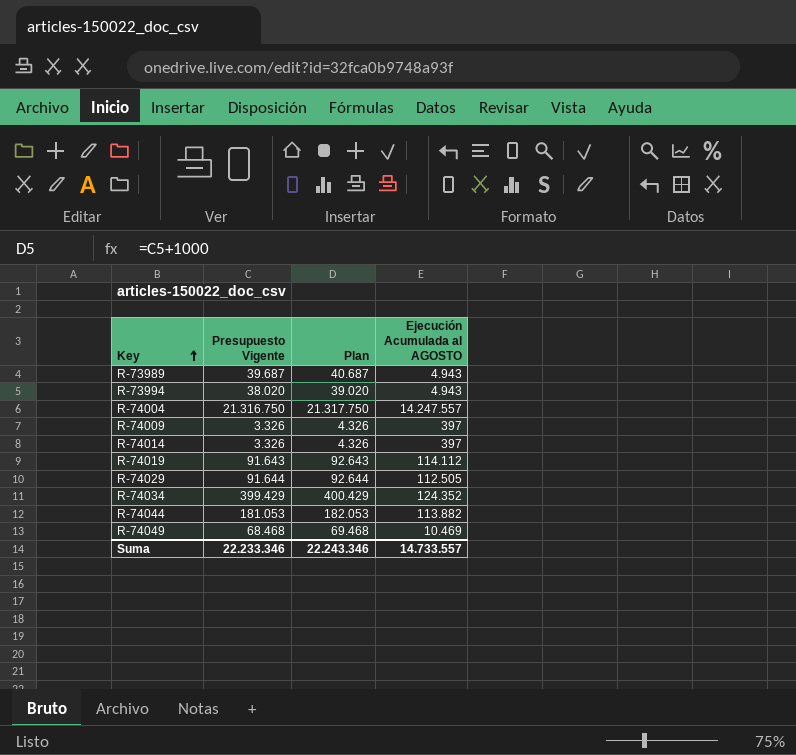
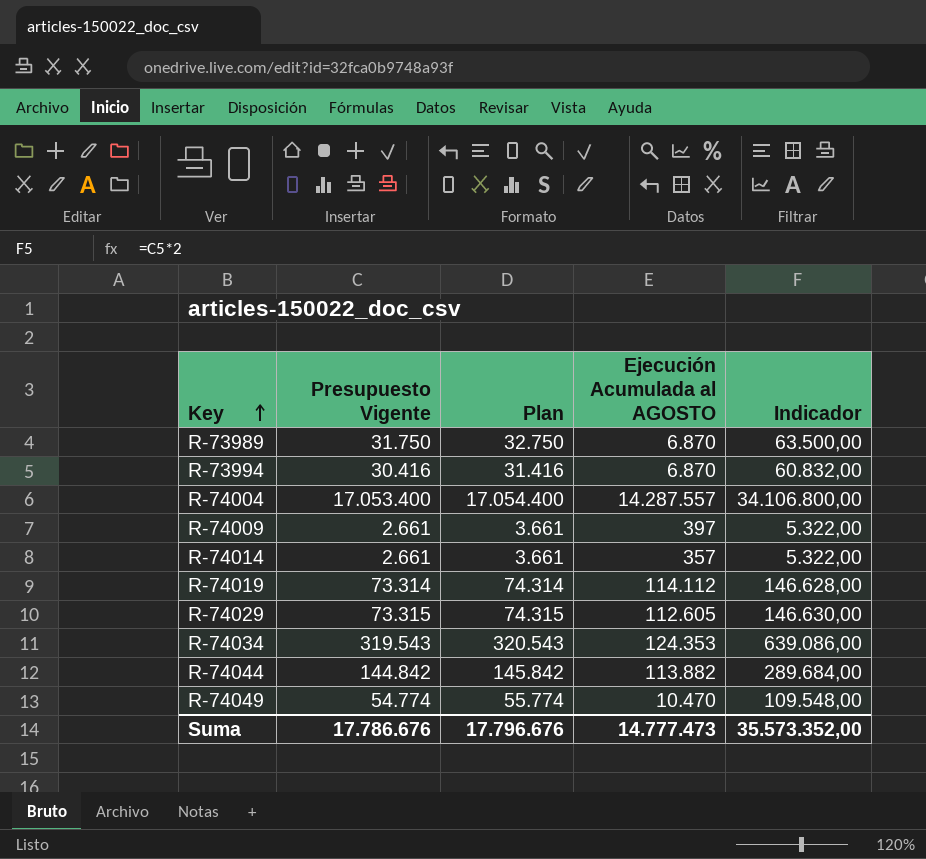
column Indicador | formula: none -> [Presupuesto Vigente] * 2
R-73989 | Presupuesto Vigente: 39.687 -> 31.750
R-73989 | Plan: 40.687 -> 32.750
R-73989 | Ejecución Acumulada al AGOSTO: 4.943 -> 6.870
R-73994 | Presupuesto Vigente: 38.020 -> 30.416
R-73994 | Plan: 39.020 -> 31.416
R-73994 | Ejecución Acumulada al AGOSTO: 4.943 -> 6.870
R-74004 | Presupuesto Vigente: 21.316.750 -> 17.053.400
R-74004 | Plan: 21.317.750 -> 17.054.400
R-74004 | Ejecución Acumulada al AGOSTO: 14.247.557 -> 14.287.557
R-74009 | Presupuesto Vigente: 3.326 -> 2.661
R-74009 | Plan: 4.326 -> 3.661
R-74014 | Presupuesto Vigente: 3.326 -> 2.661
R-74014 | Plan: 4.326 -> 3.661
R-74014 | Ejecución Acumulada al AGOSTO: 397 -> 357
R-74019 | Presupuesto Vigente: 91.643 -> 73.314
R-74019 | Plan: 92.643 -> 74.314
R-74029 | Presupuesto Vigente: 91.644 -> 73.315
R-74029 | Plan: 92.644 -> 74.315
R-74029 | Ejecución Acumulada al AGOSTO: 112.505 -> 112.605
R-74034 | Presupuesto Vigente: 399.429 -> 319.543
R-74034 | Plan: 400.429 -> 320.543
R-74034 | Ejecución Acumulada al AGOSTO: 124.352 -> 124.353
R-74044 | Presupuesto Vigente: 181.053 -> 144.842
R-74044 | Plan: 182.053 -> 145.842
R-74049 | Presupuesto Vigente: 68.468 -> 54.774
R-74049 | Plan: 69.468 -> 55.774
R-74049 | Ejecución Acumulada al AGOSTO: 10.469 -> 10.470
Suma | Presupuesto Vigente: 22.233.346 -> 17.786.676
Suma | Plan: 22.243.346 -> 17.796.676
Suma | Ejecución Acumulada al AGOSTO: 14.733.557 -> 14.777.473

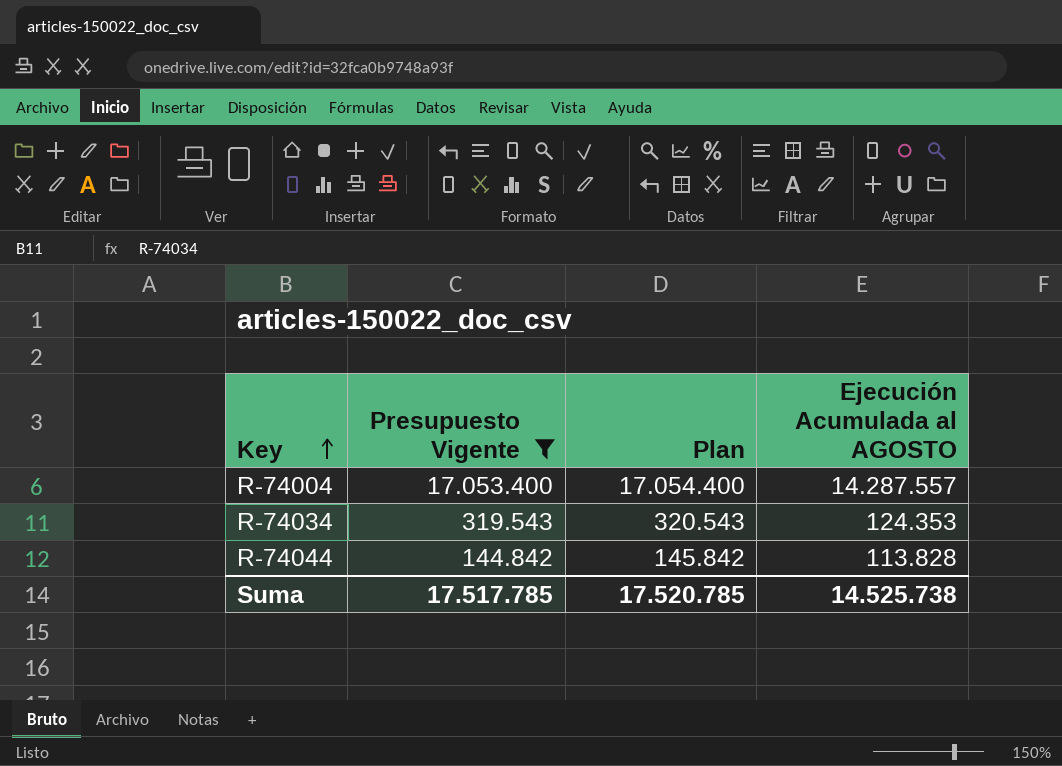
filter: none -> Presupuesto Vigente >= 144.842
column Indicador | formula: [Presupuesto Vigente] * 2 -> none
R-74044 | Ejecución Acumulada al AGOSTO: 113.882 -> 113.828
Suma | Presupuesto Vigente: 17.786.676 -> 17.517.785
Suma | Plan: 17.796.676 -> 17.520.785
Suma | Ejecución Acumulada al AGOSTO: 14.777.473 -> 14.525.738

